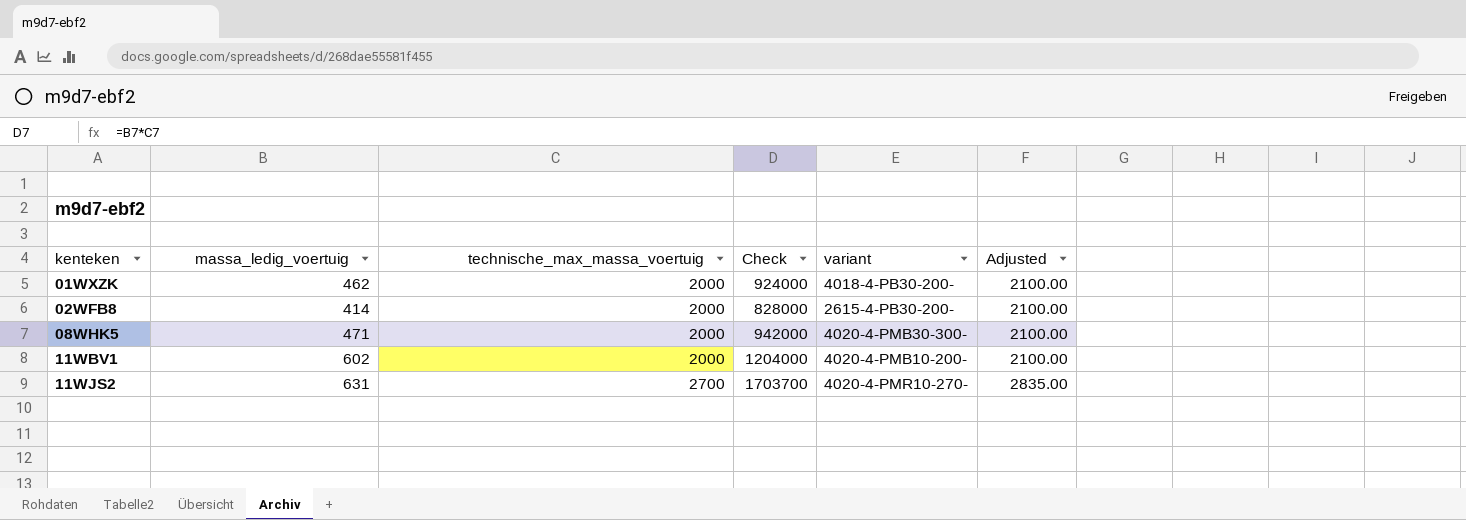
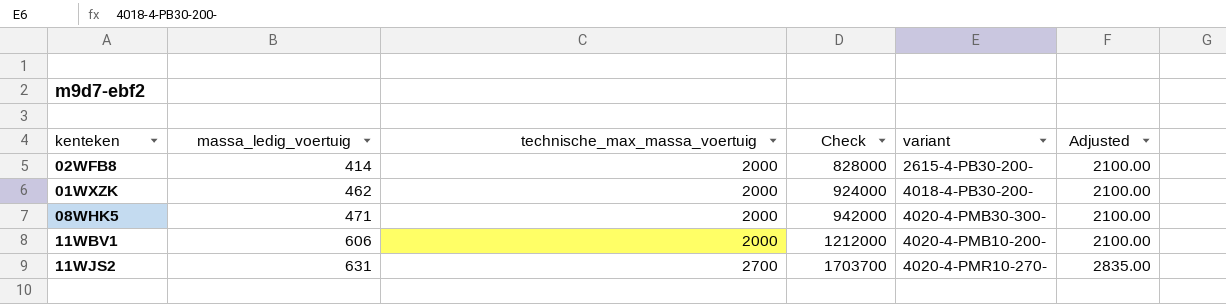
row order: kenteken ascending -> massa_ledig_voertuig ascending
11WBV1 | massa_ledig_voertuig: 602 -> 606
11WBV1 | Check: 1204000 -> 1212000

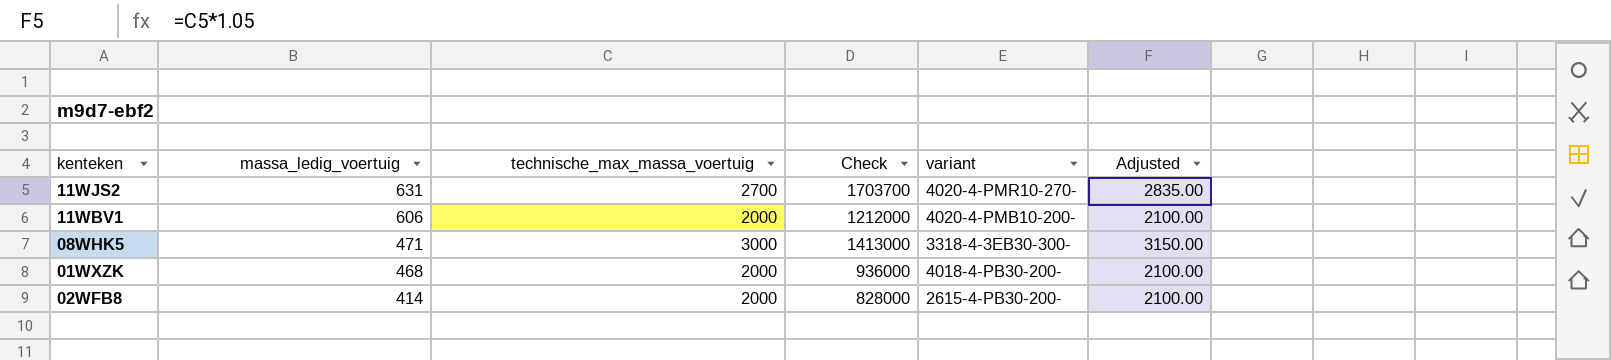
row order: massa_ledig_voertuig ascending -> massa_ledig_voertuig descending
08WHK5 | technische_max_massa_voertuig: 2000 -> 3000
08WHK5 | Check: 942000 -> 1413000
08WHK5 | variant: 4020-4-PMB30-300- -> 3318-4-3EB30-300-
08WHK5 | Adjusted: 2100.00 -> 3150.00
01WXZK | massa_ledig_voertuig: 462 -> 468
01WXZK | Check: 924000 -> 936000

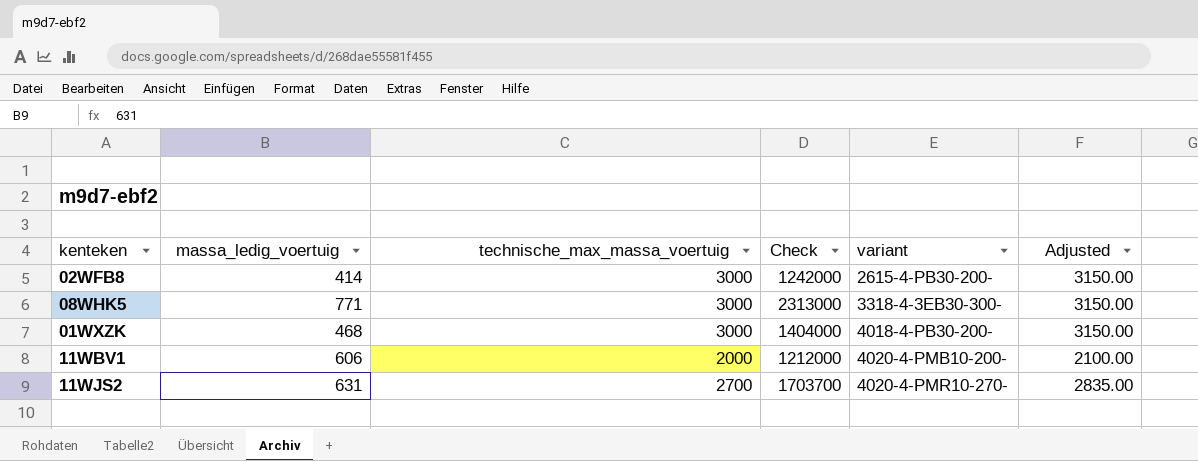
row order: massa_ledig_voertuig descending -> variant ascending
02WFB8 | technische_max_massa_voertuig: 2000 -> 3000
02WFB8 | Check: 828000 -> 1242000
02WFB8 | Adjusted: 2100.00 -> 3150.00
08WHK5 | massa_ledig_voertuig: 471 -> 771
08WHK5 | Check: 1413000 -> 2313000
01WXZK | technische_max_massa_voertuig: 2000 -> 3000
01WXZK | Check: 936000 -> 1404000
01WXZK | Adjusted: 2100.00 -> 3150.00

